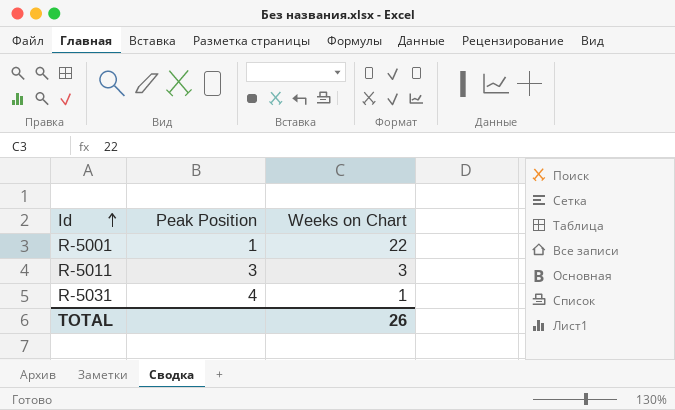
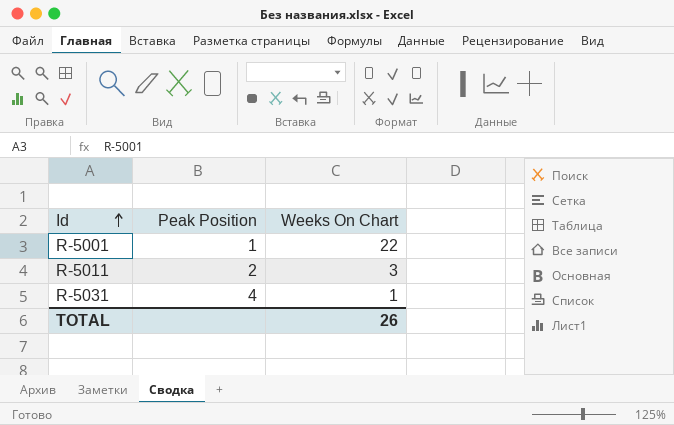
column name: Weeks on Chart -> Weeks On Chart
R-5011 | Peak Position: 3 -> 2

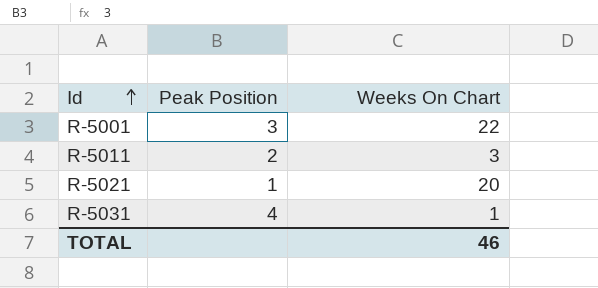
R-5001 | Peak Position: 1 -> 3
row R-5021: none -> 1 | 20
TOTAL | Weeks On Chart: 26 -> 46

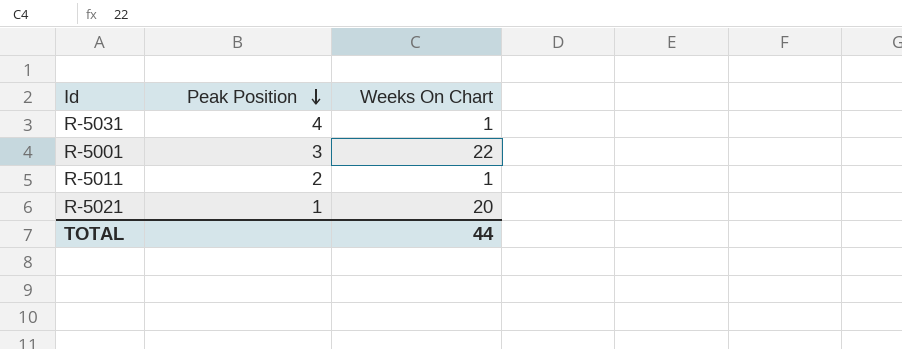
row order: Id ascending -> Peak Position descending
R-5011 | Weeks On Chart: 3 -> 1
TOTAL | Weeks On Chart: 46 -> 44

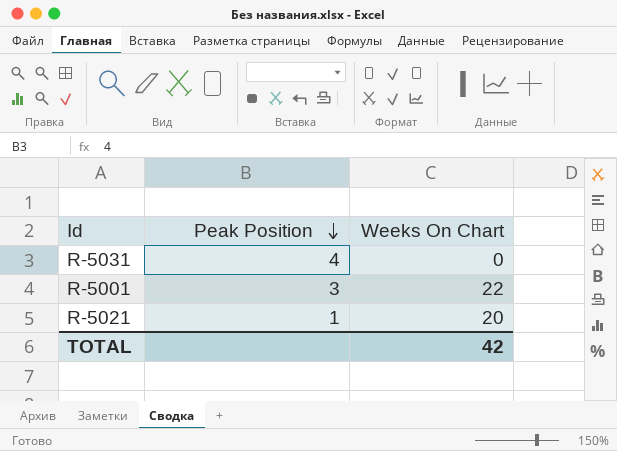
row R-5011: 2 | 1 -> none
R-5031 | Weeks On Chart: 1 -> 0
TOTAL | Weeks On Chart: 44 -> 42

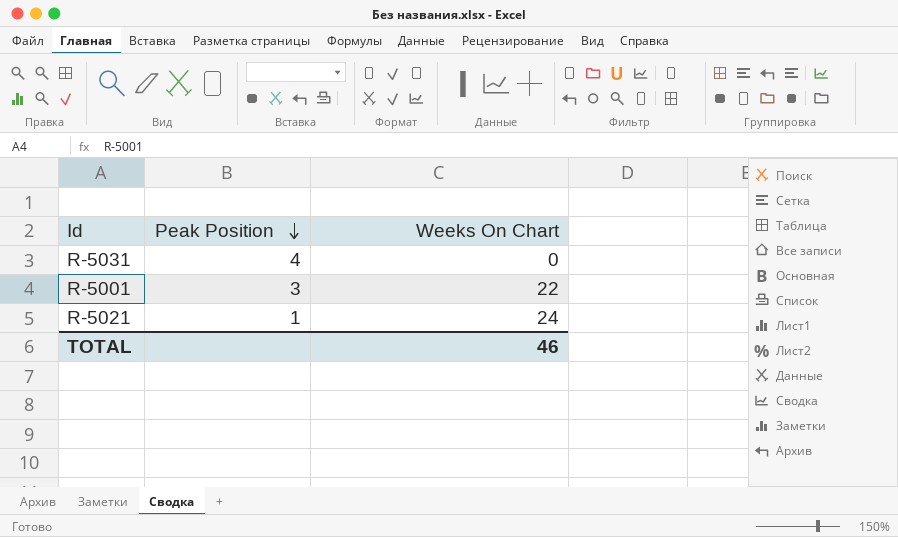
R-5021 | Weeks On Chart: 20 -> 24
TOTAL | Weeks On Chart: 42 -> 46

